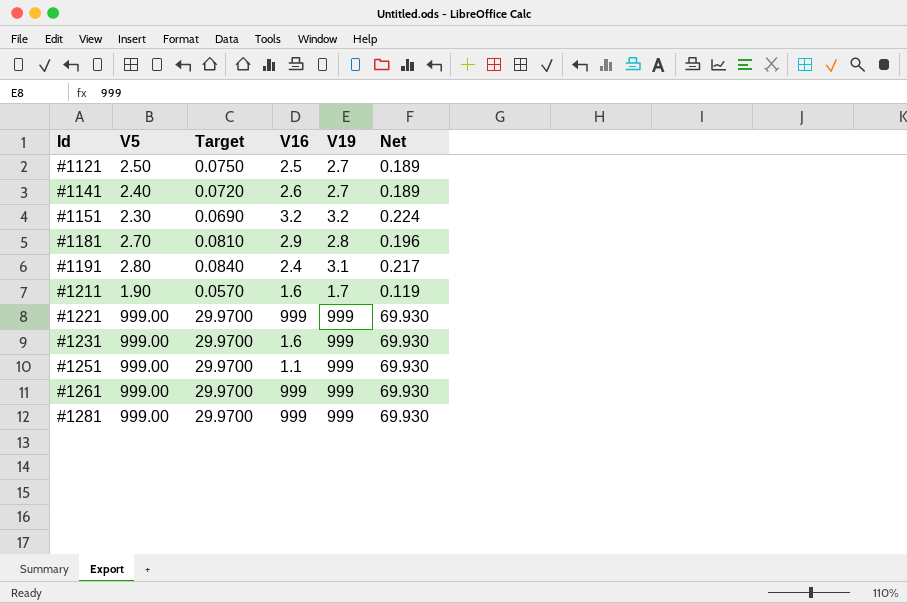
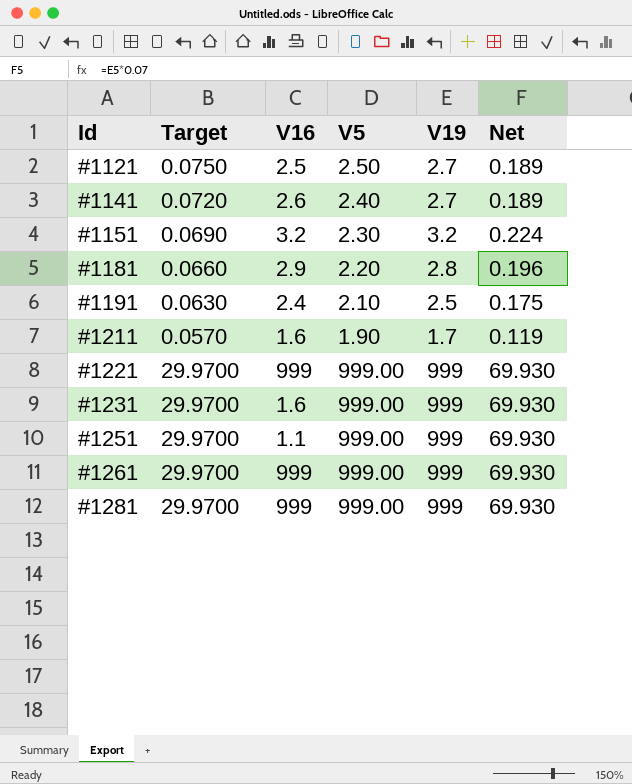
column V5 | position: 2 -> 4
#1181 | Target: 0.0810 -> 0.0660
#1181 | V5: 2.70 -> 2.20
#1191 | Target: 0.0840 -> 0.0630
#1191 | V5: 2.80 -> 2.10
#1191 | V19: 3.1 -> 2.5
#1191 | Net: 0.217 -> 0.175

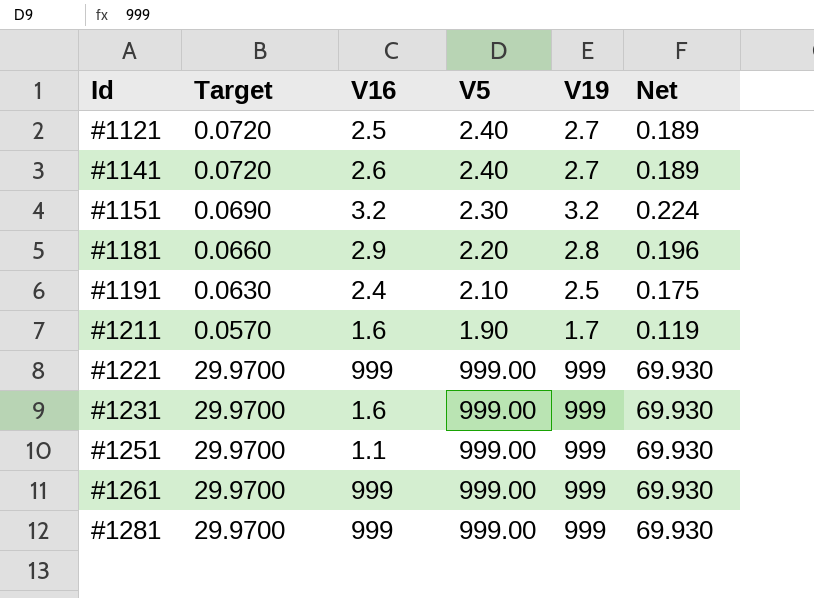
#1121 | Target: 0.0750 -> 0.0720
#1121 | V5: 2.50 -> 2.40

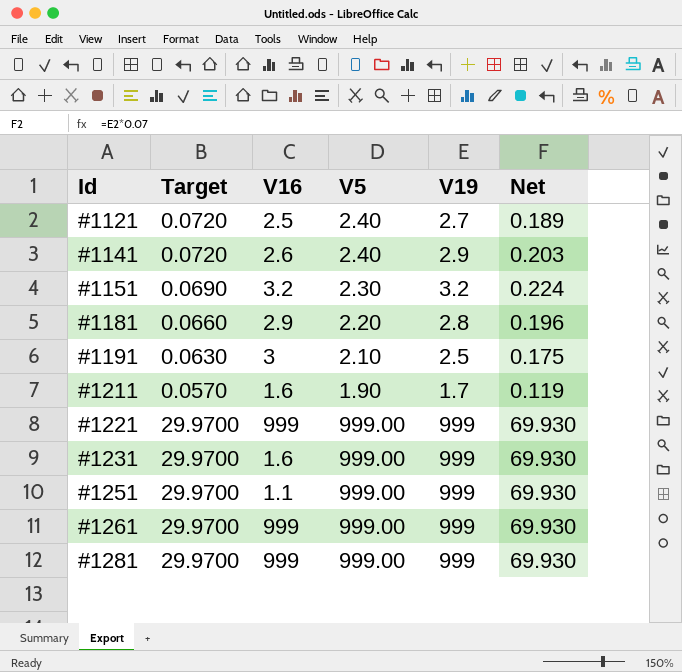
#1141 | V19: 2.7 -> 2.9
#1141 | Net: 0.189 -> 0.203
#1191 | V16: 2.4 -> 3

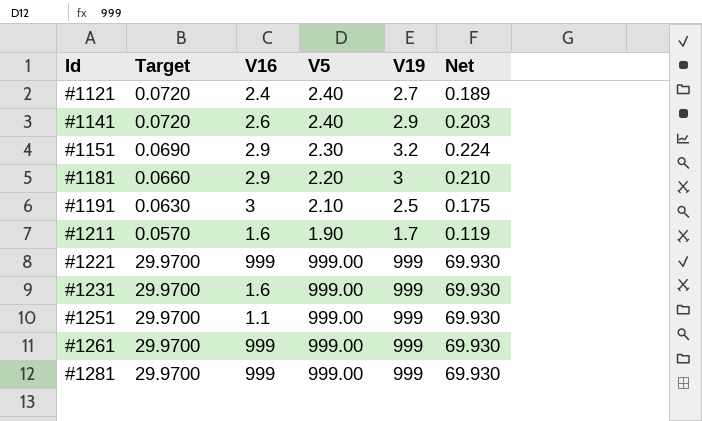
#1121 | V16: 2.5 -> 2.4
#1151 | V16: 3.2 -> 2.9
#1181 | V19: 2.8 -> 3
#1181 | Net: 0.196 -> 0.210

